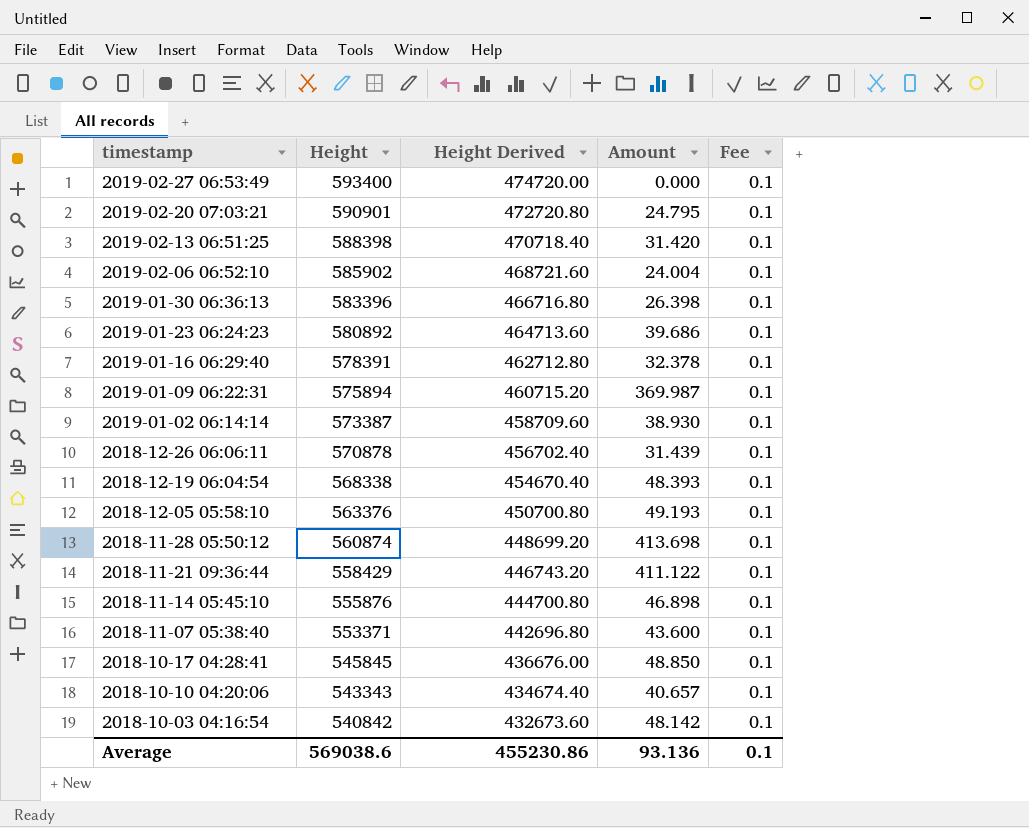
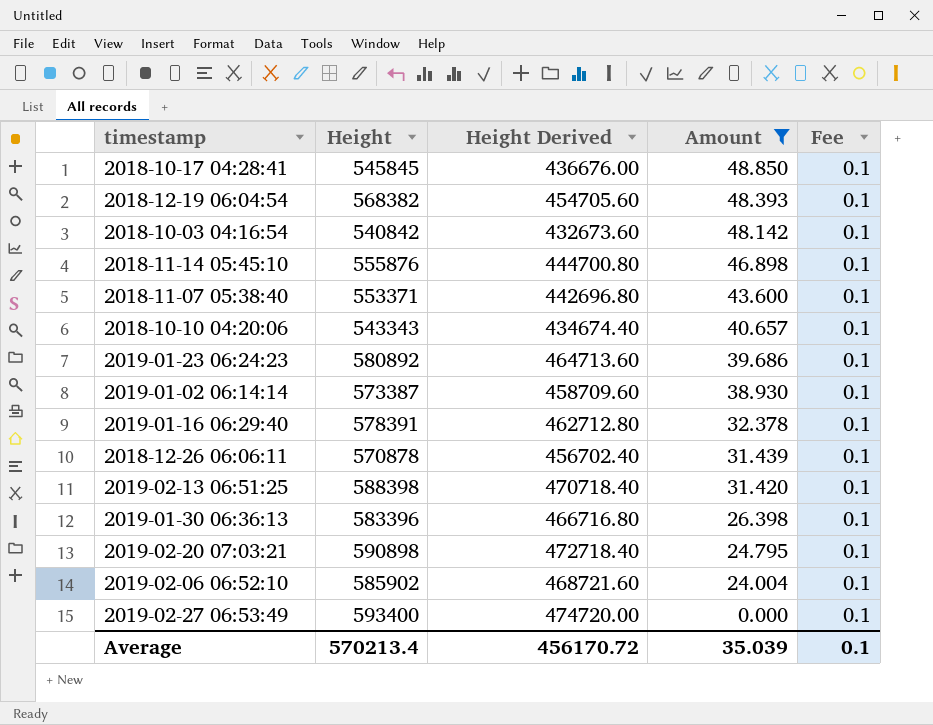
filter: none -> Amount <= 48.850
row order: timestamp descending -> Amount descending
2018-12-19 06:04:54 | Height: 568338 -> 568382
2018-12-19 06:04:54 | Height Derived: 454670.40 -> 454705.60
2019-02-20 07:03:21 | Height: 590901 -> 590898
2019-02-20 07:03:21 | Height Derived: 472720.80 -> 472718.40
Average | Height: 569038.6 -> 570213.4
Average | Height Derived: 455230.86 -> 456170.72
Average | Amount: 93.136 -> 35.039

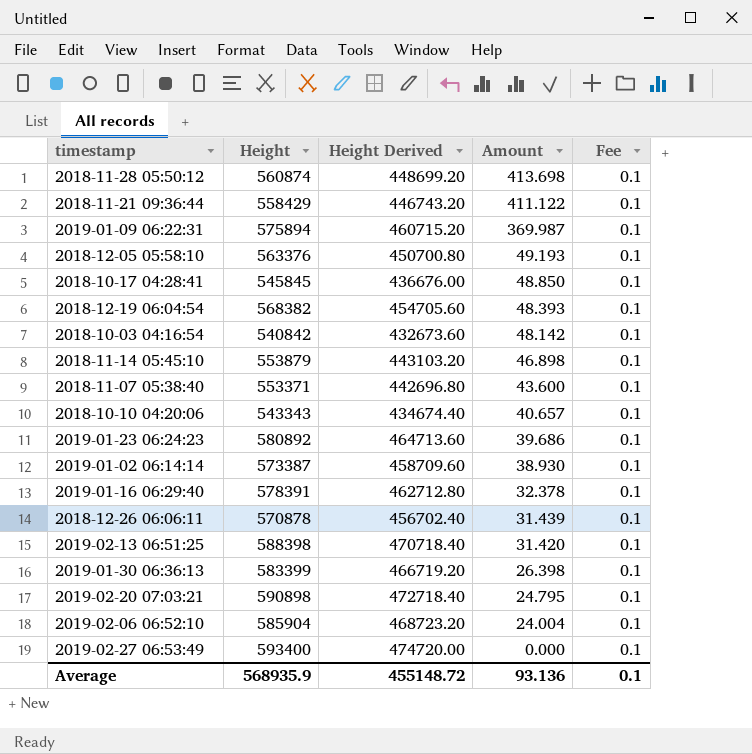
filter: Amount <= 48.850 -> none
2018-11-14 05:45:10 | Height: 555876 -> 553879
2018-11-14 05:45:10 | Height Derived: 444700.80 -> 443103.20
2019-01-30 06:36:13 | Height: 583396 -> 583399
2019-01-30 06:36:13 | Height Derived: 466716.80 -> 466719.20
2019-02-06 06:52:10 | Height: 585902 -> 585904
2019-02-06 06:52:10 | Height Derived: 468721.60 -> 468723.20
Average | Height: 570213.4 -> 568935.9
Average | Height Derived: 456170.72 -> 455148.72
Average | Amount: 35.039 -> 93.136

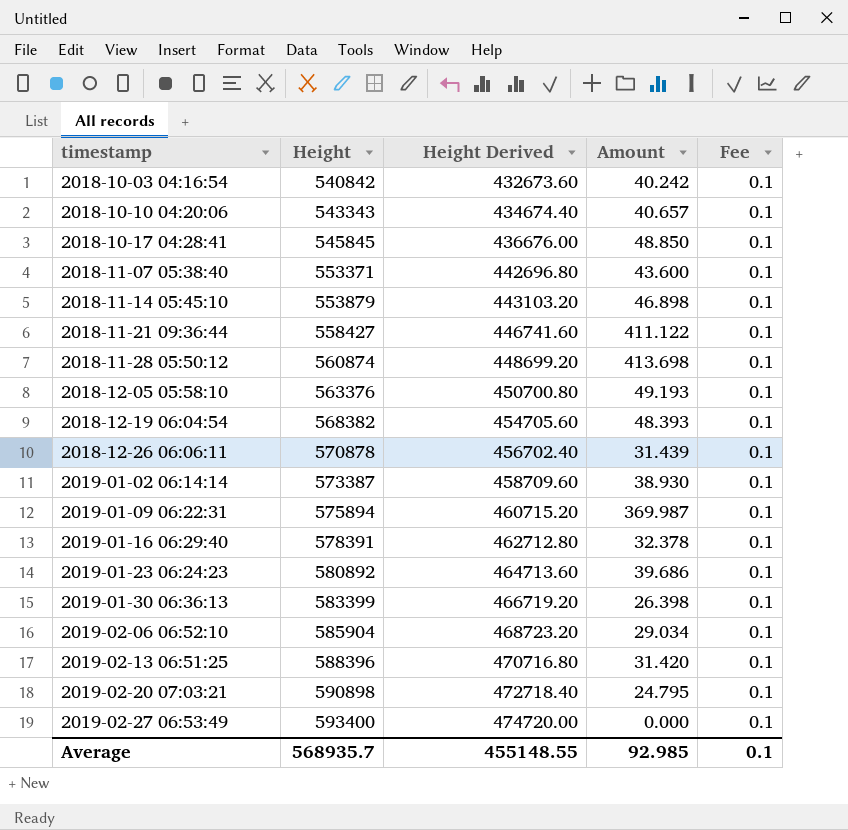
row order: Amount descending -> timestamp ascending
2018-10-03 04:16:54 | Amount: 48.142 -> 40.242
2018-11-21 09:36:44 | Height: 558429 -> 558427
2018-11-21 09:36:44 | Height Derived: 446743.20 -> 446741.60
2019-02-06 06:52:10 | Amount: 24.004 -> 29.034
2019-02-13 06:51:25 | Height: 588398 -> 588396
2019-02-13 06:51:25 | Height Derived: 470718.40 -> 470716.80
Average | Height: 568935.9 -> 568935.7
Average | Height Derived: 455148.72 -> 455148.55
Average | Amount: 93.136 -> 92.985

